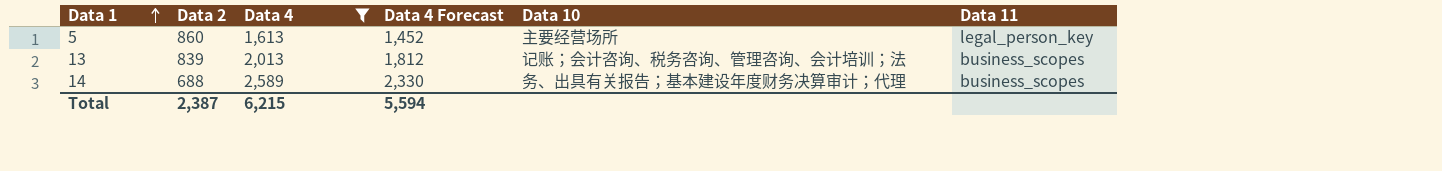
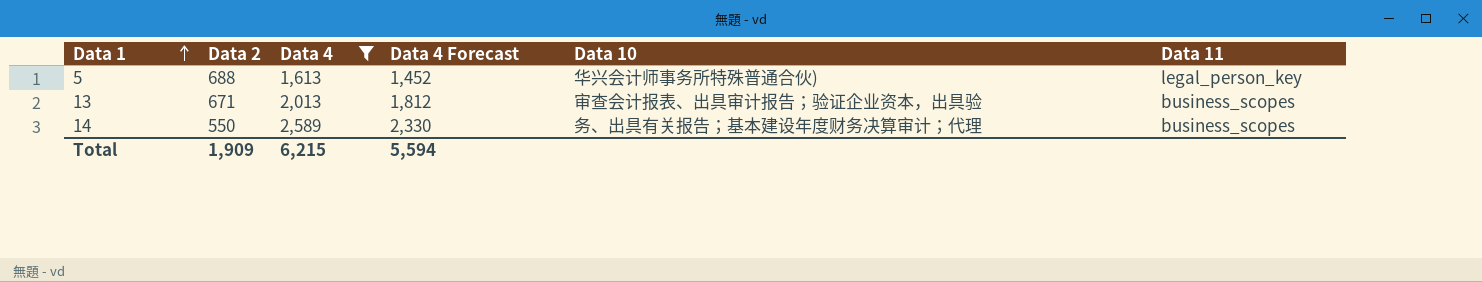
5 | Data 2: 860 -> 688
5 | Data 10: 主要经营场所 -> 华兴会计师事务所特殊普通合伙)
13 | Data 2: 839 -> 671
13 | Data 10: 记账；会计咨询、税务咨询、管理咨询、会计培训；法 -> 审查会计报表、出具审计报告；验证企业资本，出具验
14 | Data 2: 688 -> 550
Total | Data 2: 2,387 -> 1,909

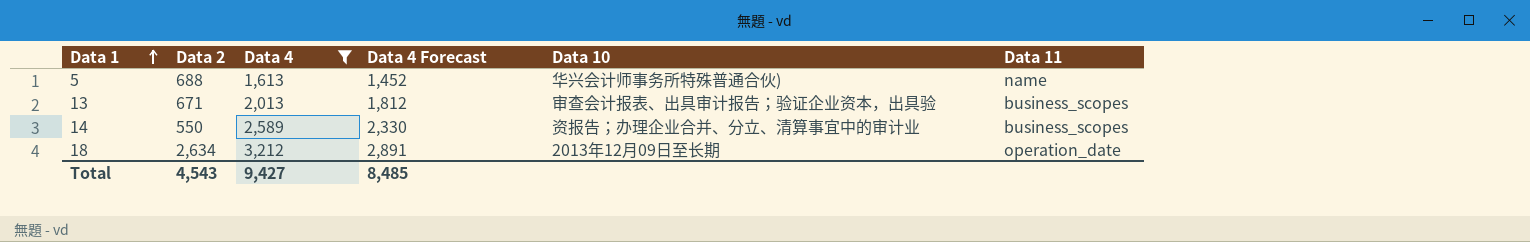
5 | Data 11: legal_person_key -> name
14 | Data 10: 务、出具有关报告；基本建设年度财务决算审计；代理 -> 资报告；办理企业合并、分立、清算事宜中的审计业
row 18: none -> 2,634 | 3,212 | 2,891 | 2013年12月09日至长期 | operation_date
Total | Data 2: 1,909 -> 4,543
Total | Data 4: 6,215 -> 9,427
Total | Data 4 Forecast: 5,594 -> 8,485

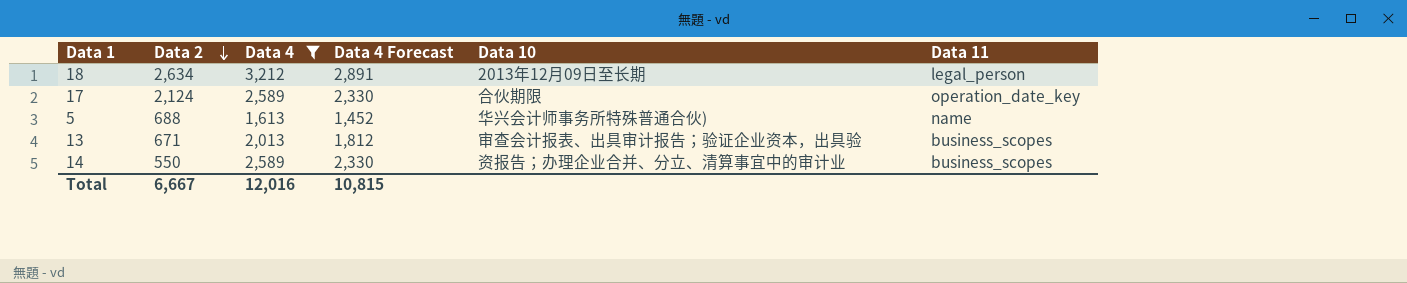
row order: Data 1 ascending -> Data 2 descending
18 | Data 11: operation_date -> legal_person
row 17: none -> 2,124 | 2,589 | 2,330 | 合伙期限 | operation_date_key
Total | Data 2: 4,543 -> 6,667
Total | Data 4: 9,427 -> 12,016
Total | Data 4 Forecast: 8,485 -> 10,815

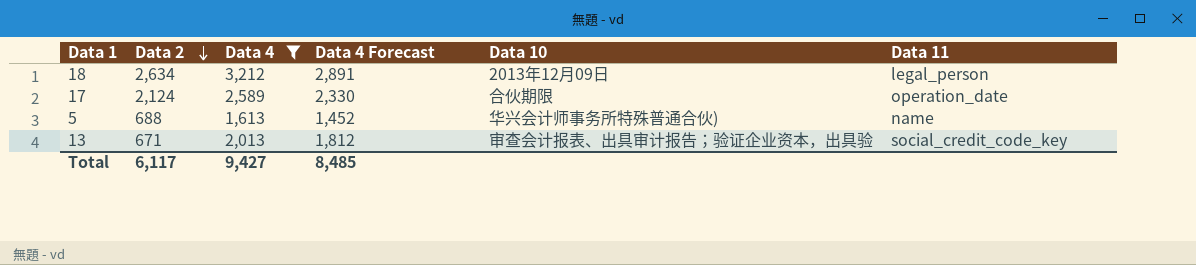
row 14: 550 | 2,589 | 2,330 | 资报告；办理企业合并、分立、清算事宜中的审计业 | business_scopes -> none
18 | Data 10: 2013年12月09日至长期 -> 2013年12月09日
17 | Data 11: operation_date_key -> operation_date
13 | Data 11: business_scopes -> social_credit_code_key
Total | Data 2: 6,667 -> 6,117
Total | Data 4: 12,016 -> 9,427
Total | Data 4 Forecast: 10,815 -> 8,485

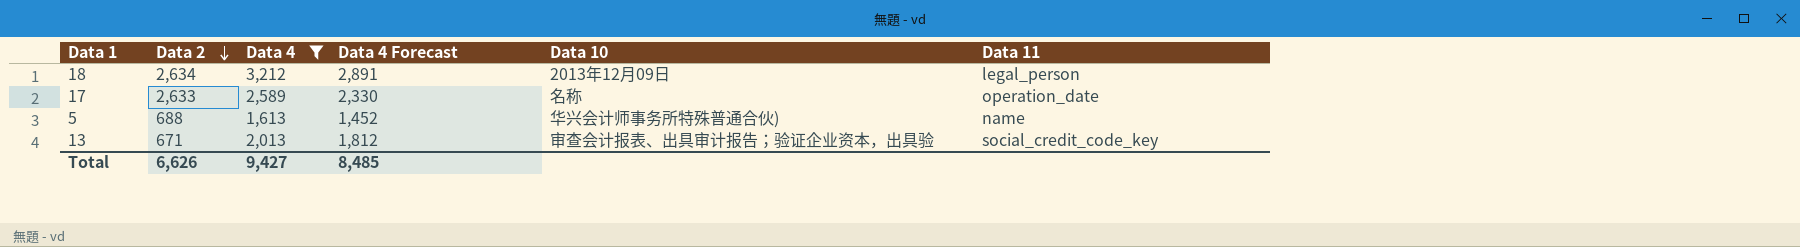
17 | Data 2: 2,124 -> 2,633
17 | Data 10: 合伙期限 -> 名称
Total | Data 2: 6,117 -> 6,626

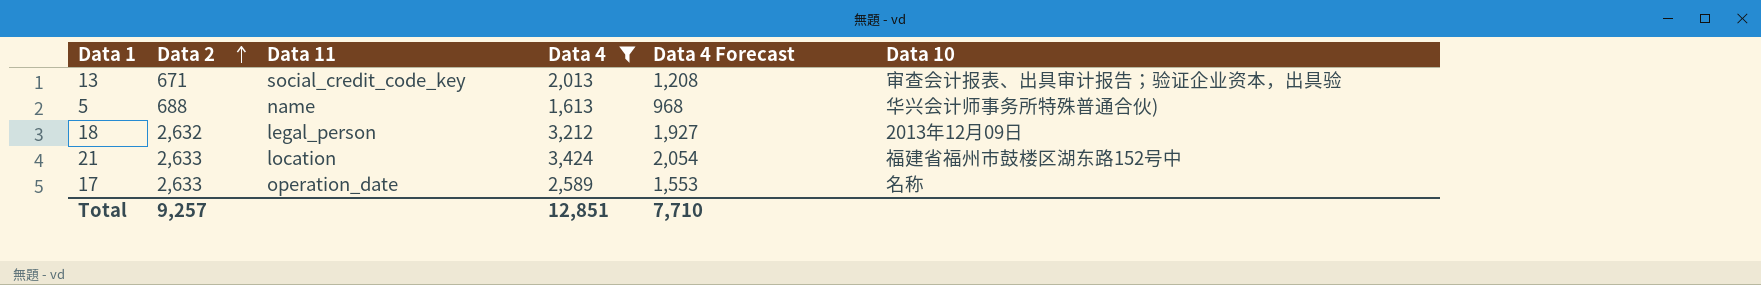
row order: Data 2 descending -> Data 2 ascending
column Data 11 | position: 6 -> 3
column Data 4 Forecast | formula: [Data 4] * 0.9 -> [Data 4] * 0.6
18 | Data 2: 2,634 -> 2,632
row 21: none -> 2,633 | location | 3,424 | 2,054 | 福建省福州市鼓楼区湖东路152号中
Total | Data 2: 6,626 -> 9,257
Total | Data 4: 9,427 -> 12,851
Total | Data 4 Forecast: 8,485 -> 7,710

